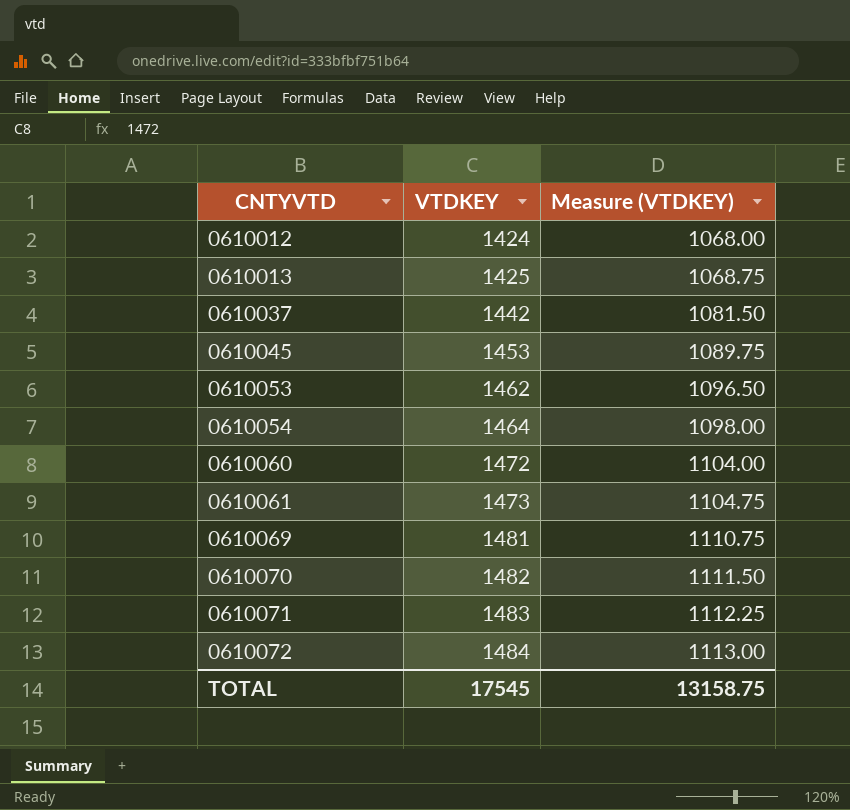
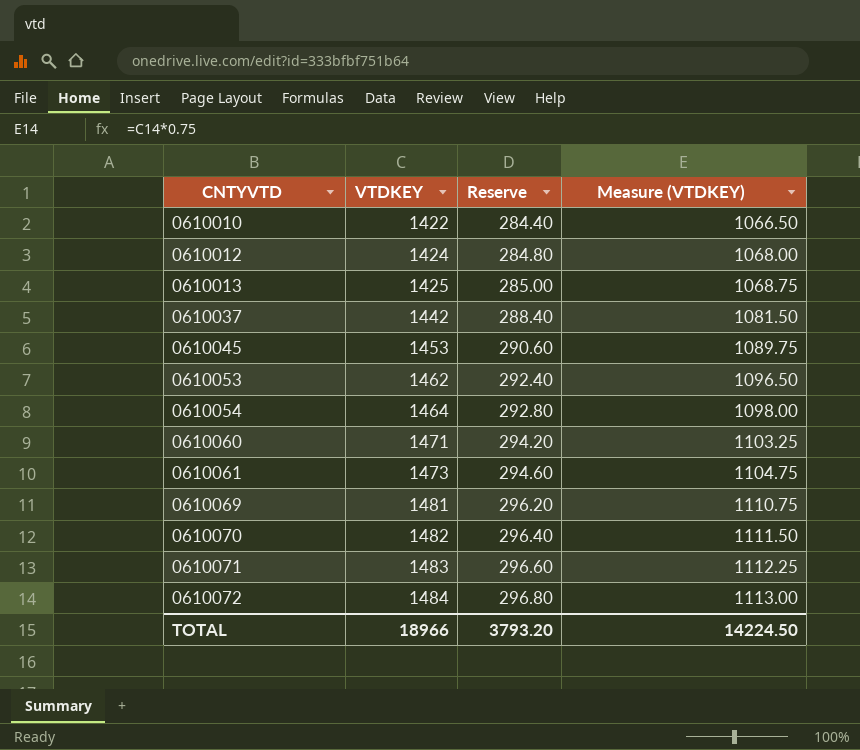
column Reserve | formula: none -> [VTDKEY] * 0.2
row 0610010: none -> 1422 | 284.40 | 1066.50
0610060 | VTDKEY: 1472 -> 1471
0610060 | Measure (VTDKEY): 1104.00 -> 1103.25
TOTAL | VTDKEY: 17545 -> 18966
TOTAL | Measure (VTDKEY): 13158.75 -> 14224.50

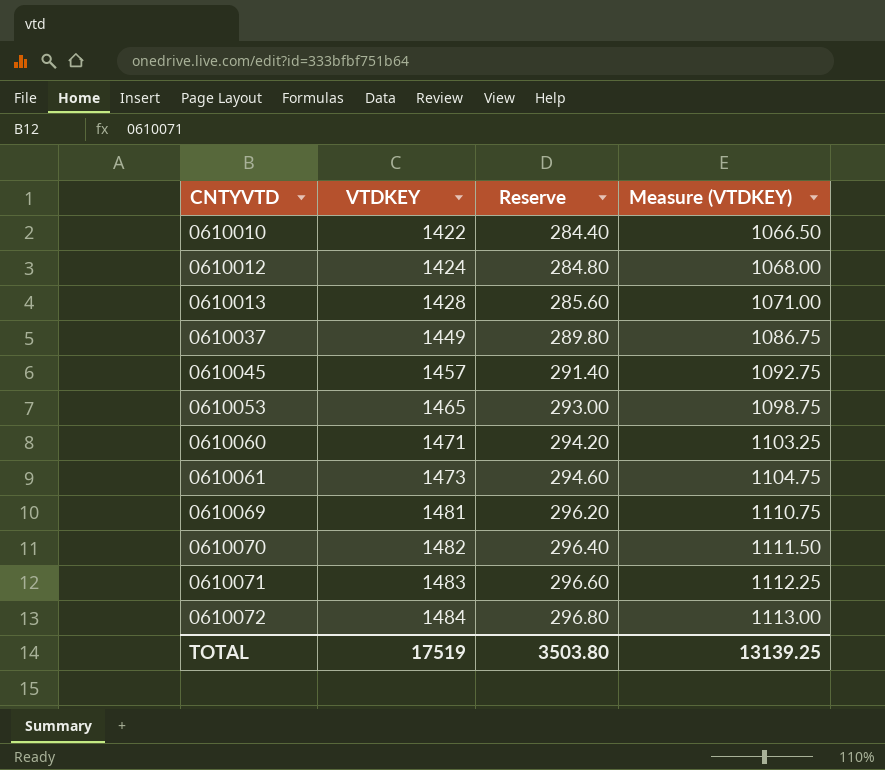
row 0610054: 1464 | 292.80 | 1098.00 -> none
0610013 | VTDKEY: 1425 -> 1428
0610013 | Reserve: 285.00 -> 285.60
0610013 | Measure (VTDKEY): 1068.75 -> 1071.00
0610037 | VTDKEY: 1442 -> 1449
0610037 | Reserve: 288.40 -> 289.80
0610037 | Measure (VTDKEY): 1081.50 -> 1086.75
0610045 | VTDKEY: 1453 -> 1457
0610045 | Reserve: 290.60 -> 291.40
0610045 | Measure (VTDKEY): 1089.75 -> 1092.75
0610053 | VTDKEY: 1462 -> 1465
0610053 | Reserve: 292.40 -> 293.00
0610053 | Measure (VTDKEY): 1096.50 -> 1098.75
TOTAL | VTDKEY: 18966 -> 17519
TOTAL | Reserve: 3793.20 -> 3503.80
TOTAL | Measure (VTDKEY): 14224.50 -> 13139.25

